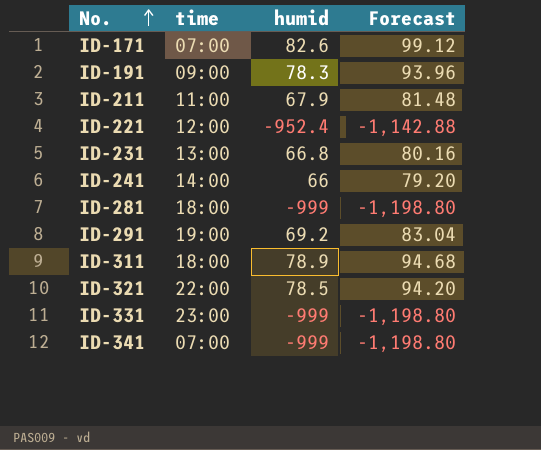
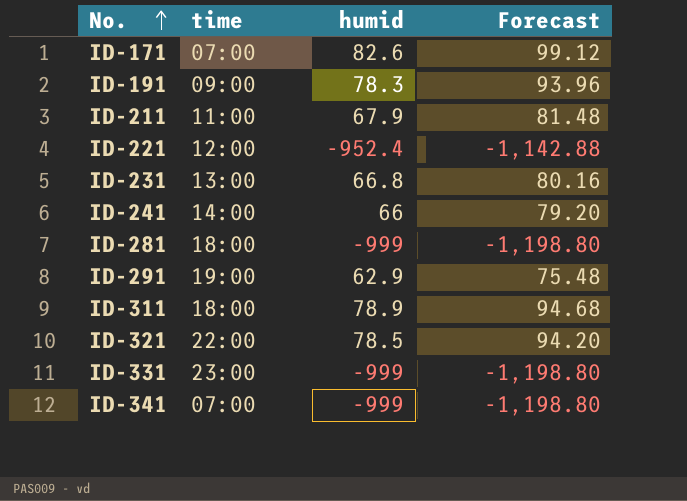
ID-291 | humid: 69.2 -> 62.9
ID-291 | Forecast: 83.04 -> 75.48

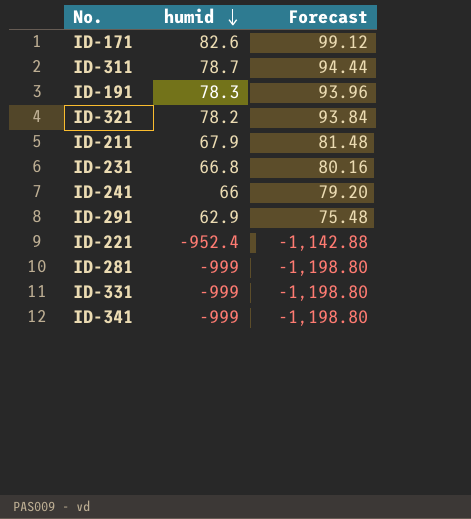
row order: No. ascending -> humid descending
column time | position: 2 -> none
ID-311 | humid: 78.9 -> 78.7
ID-311 | Forecast: 94.68 -> 94.44
ID-321 | humid: 78.5 -> 78.2
ID-321 | Forecast: 94.20 -> 93.84

